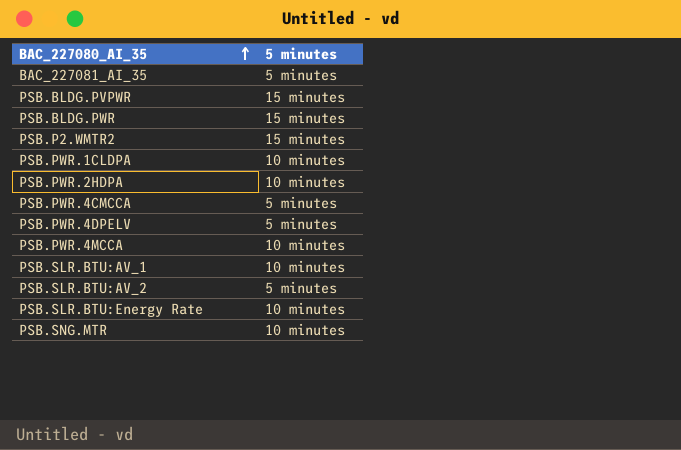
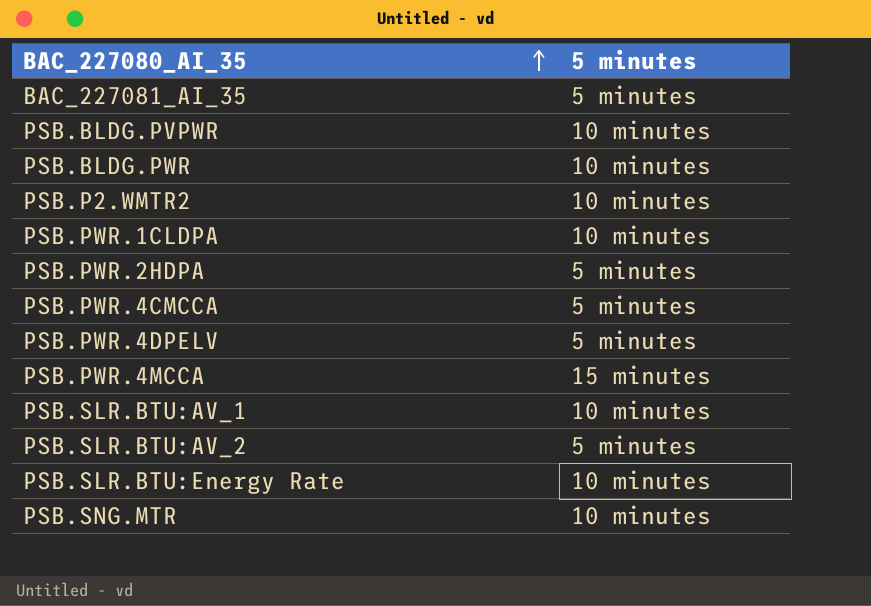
PSB.BLDG.PVPWR | 5 minutes: 15 minutes -> 10 minutes
PSB.BLDG.PWR | 5 minutes: 15 minutes -> 10 minutes
PSB.P2.WMTR2 | 5 minutes: 15 minutes -> 10 minutes
PSB.PWR.2HDPA | 5 minutes: 10 minutes -> 5 minutes
PSB.PWR.4MCCA | 5 minutes: 10 minutes -> 15 minutes

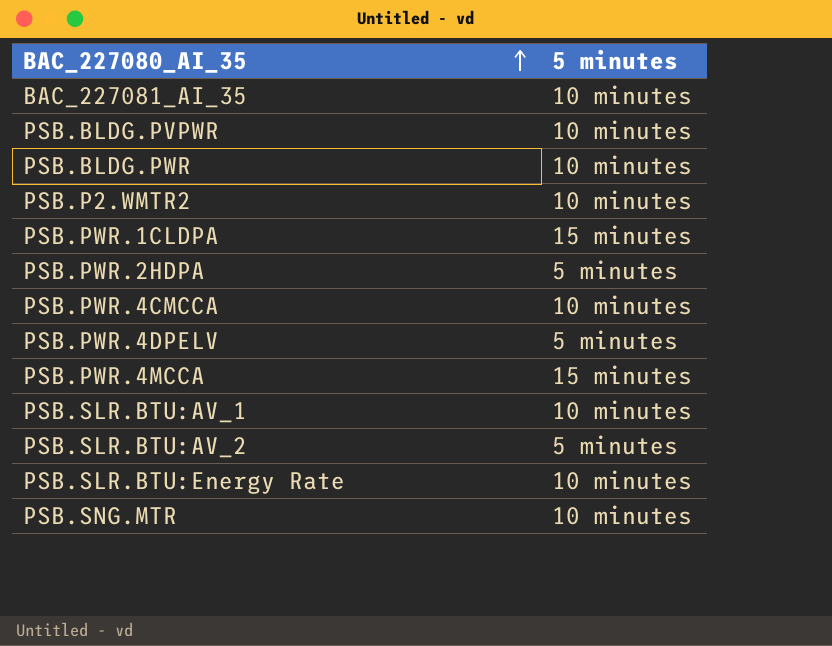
BAC_227081_AI_35 | 5 minutes: 5 minutes -> 10 minutes
PSB.PWR.1CLDPA | 5 minutes: 10 minutes -> 15 minutes
PSB.PWR.4CMCCA | 5 minutes: 5 minutes -> 10 minutes

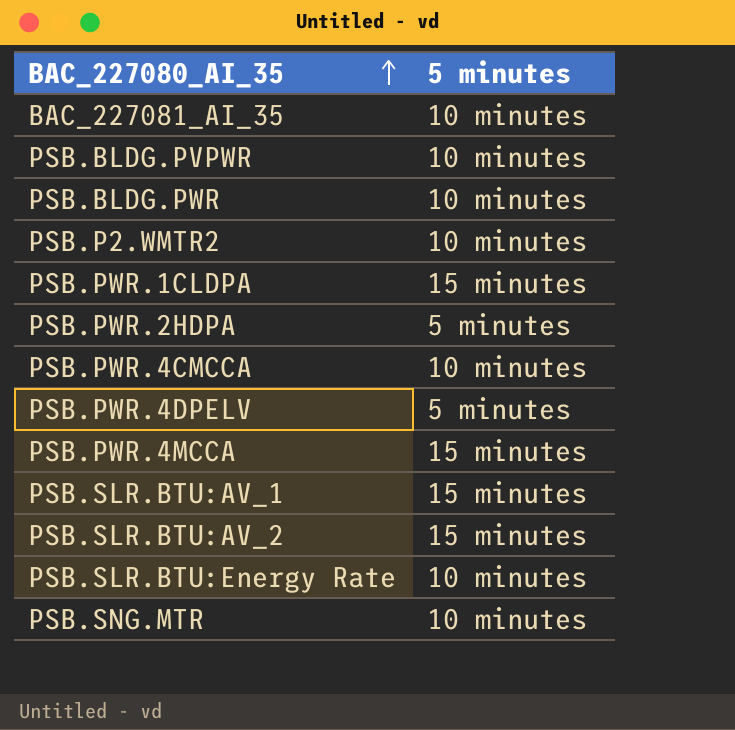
PSB.SLR.BTU:AV_1 | 5 minutes: 10 minutes -> 15 minutes
PSB.SLR.BTU:AV_2 | 5 minutes: 5 minutes -> 15 minutes

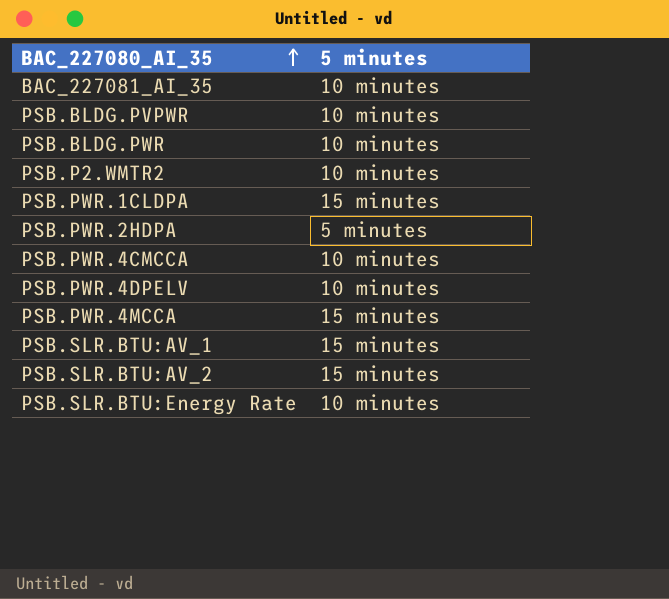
row PSB.SNG.MTR: 10 minutes -> none
PSB.PWR.4DPELV | 5 minutes: 5 minutes -> 10 minutes

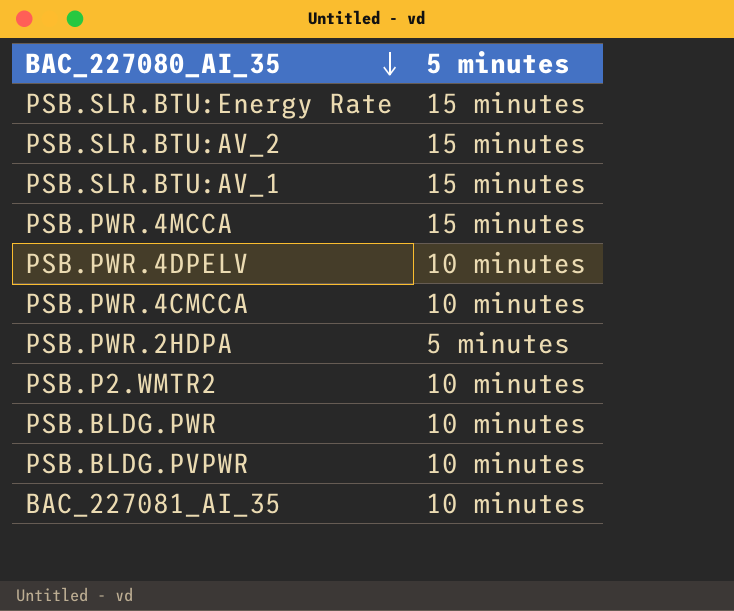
row order: BAC_227080_AI_35 ascending -> BAC_227080_AI_35 descending
row PSB.PWR.1CLDPA: 15 minutes -> none
PSB.SLR.BTU:Energy Rate | 5 minutes: 10 minutes -> 15 minutes

